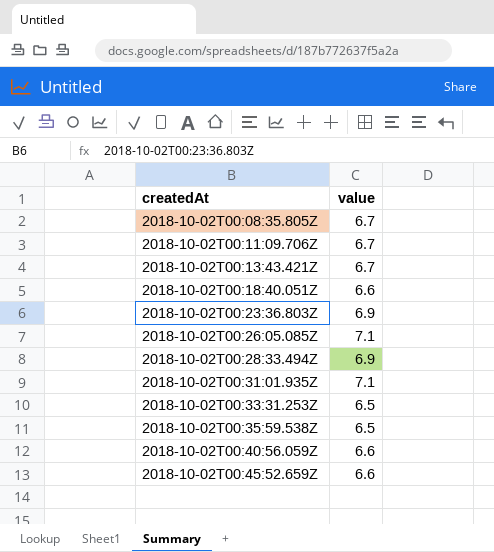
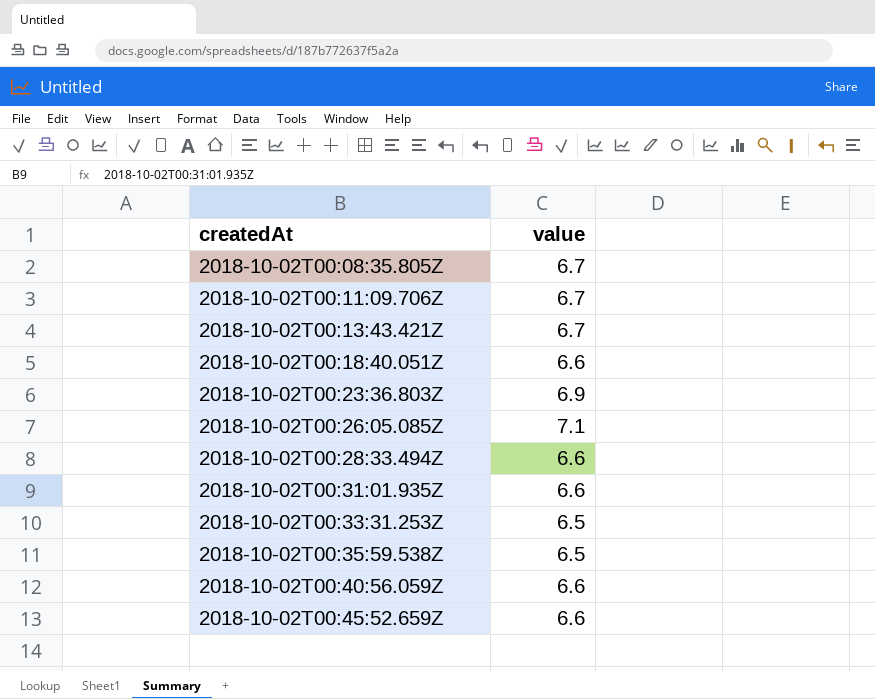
2018-10-02T00:28:33.494Z | value: 6.9 -> 6.6
2018-10-02T00:31:01.935Z | value: 7.1 -> 6.6

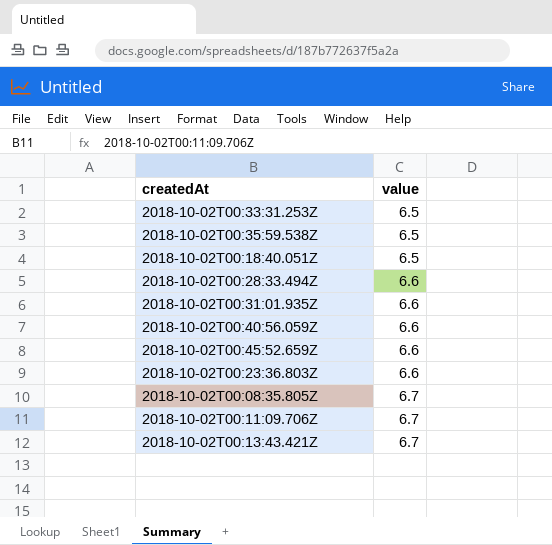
row order: createdAt ascending -> value ascending
row 2018-10-02T00:26:05.085Z: 7.1 -> none
2018-10-02T00:18:40.051Z | value: 6.6 -> 6.5
2018-10-02T00:23:36.803Z | value: 6.9 -> 6.6

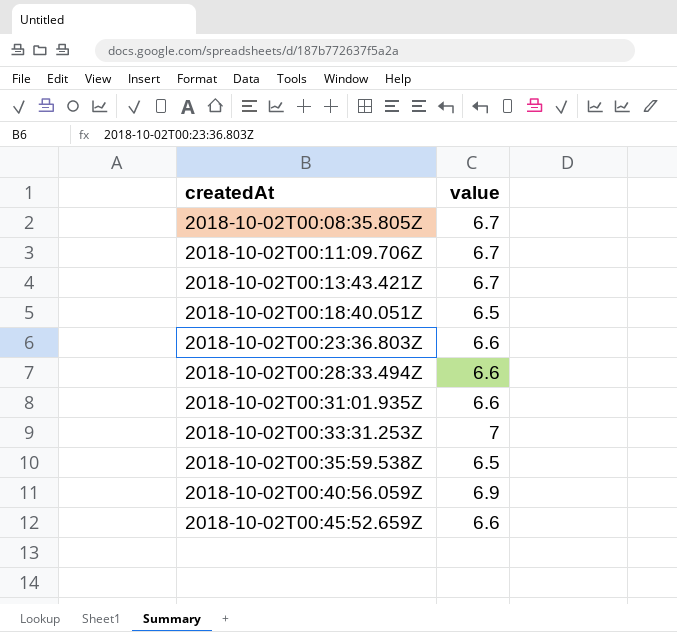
row order: value ascending -> createdAt ascending
2018-10-02T00:33:31.253Z | value: 6.5 -> 7
2018-10-02T00:40:56.059Z | value: 6.6 -> 6.9

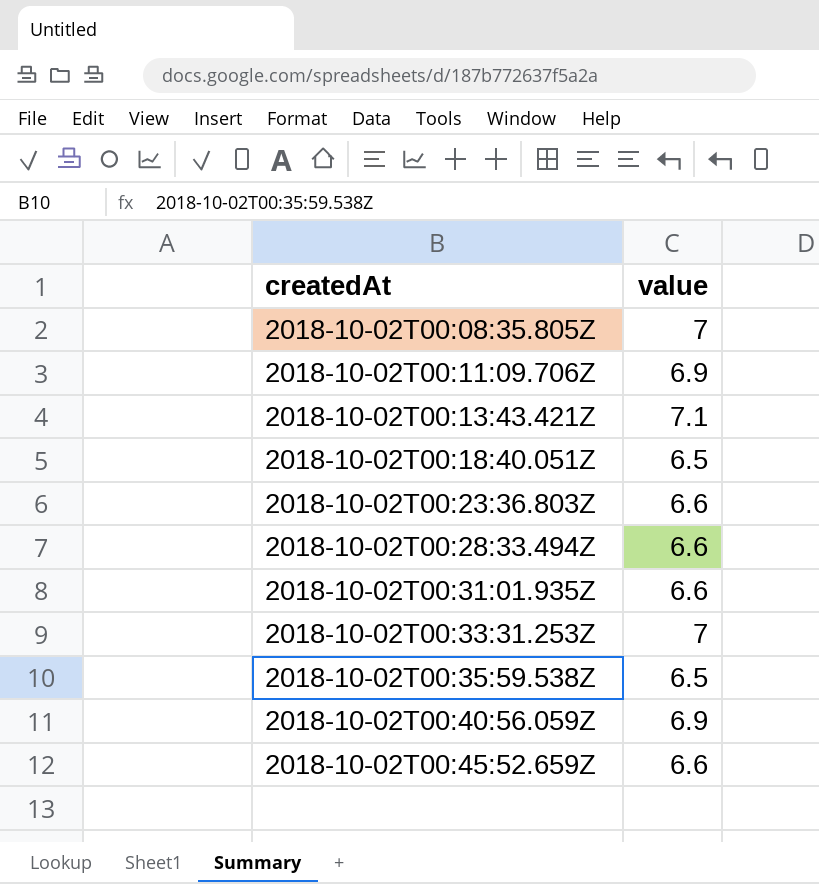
2018-10-02T00:08:35.805Z | value: 6.7 -> 7
2018-10-02T00:11:09.706Z | value: 6.7 -> 6.9
2018-10-02T00:13:43.421Z | value: 6.7 -> 7.1

